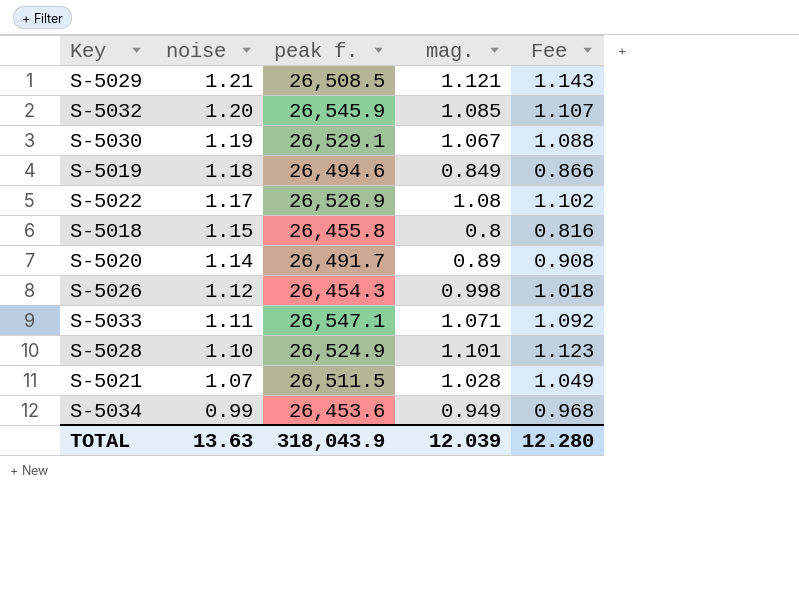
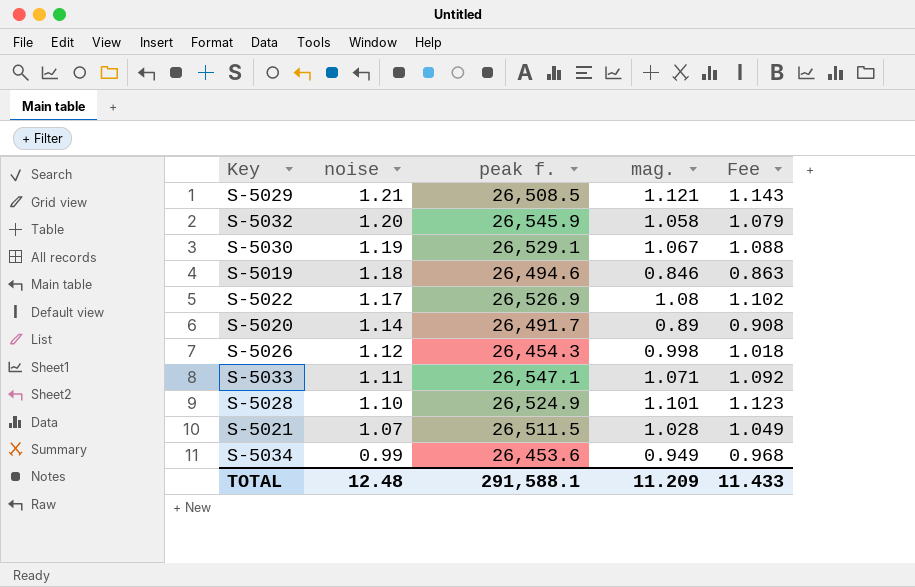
row S-5018: 1.15 | 26,455.8 | 0.8 | 0.816 -> none
S-5032 | mag.: 1.085 -> 1.058
S-5032 | Fee: 1.107 -> 1.079
S-5019 | mag.: 0.849 -> 0.846
S-5019 | Fee: 0.866 -> 0.863
TOTAL | noise: 13.63 -> 12.48
TOTAL | peak f.: 318,043.9 -> 291,588.1
TOTAL | mag.: 12.039 -> 11.209
TOTAL | Fee: 12.280 -> 11.433

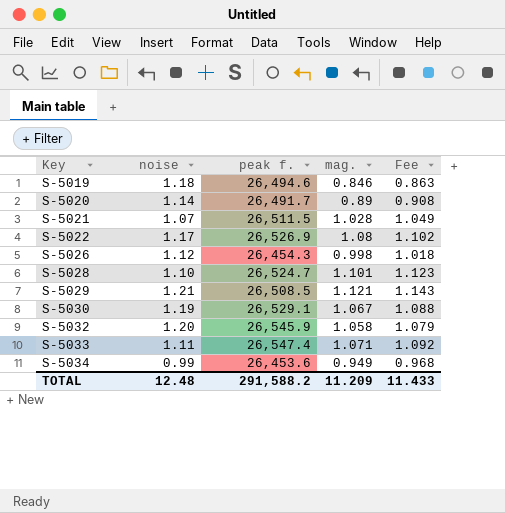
row order: noise descending -> Key ascending
S-5028 | peak f.: 26,524.9 -> 26,524.7
S-5033 | peak f.: 26,547.1 -> 26,547.4
TOTAL | peak f.: 291,588.1 -> 291,588.2

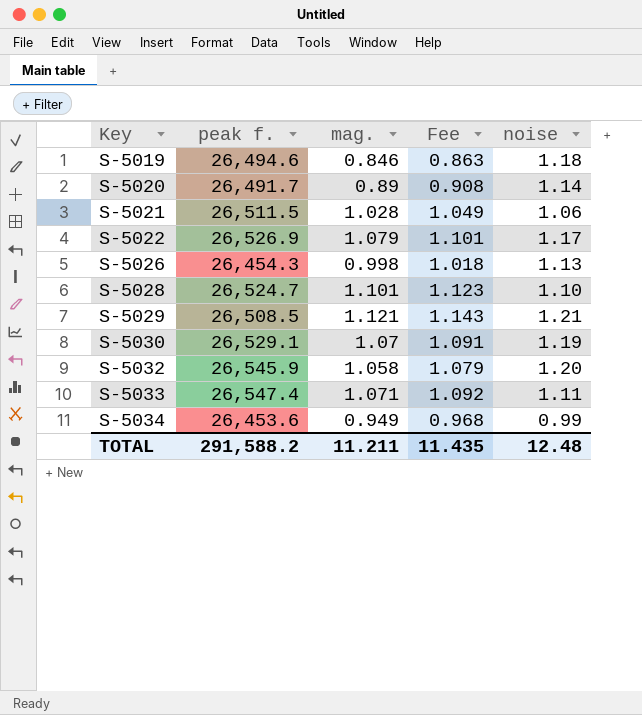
column noise | position: 2 -> 5
S-5021 | noise: 1.07 -> 1.06
S-5022 | mag.: 1.08 -> 1.079
S-5022 | Fee: 1.102 -> 1.101
S-5026 | noise: 1.12 -> 1.13
S-5030 | mag.: 1.067 -> 1.07
S-5030 | Fee: 1.088 -> 1.091
TOTAL | mag.: 11.209 -> 11.211
TOTAL | Fee: 11.433 -> 11.435

